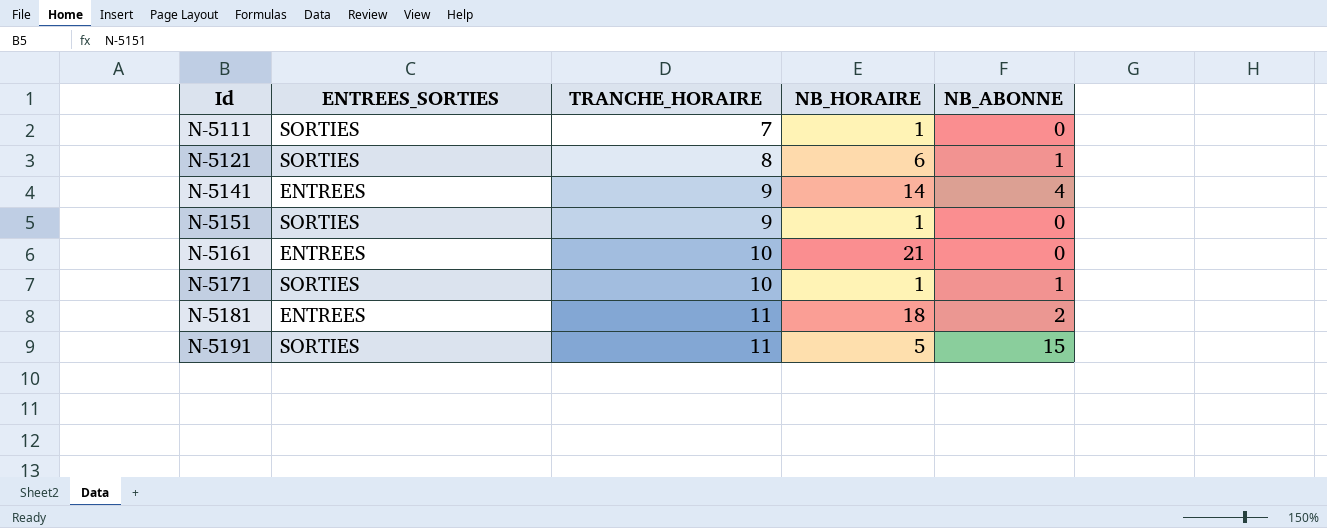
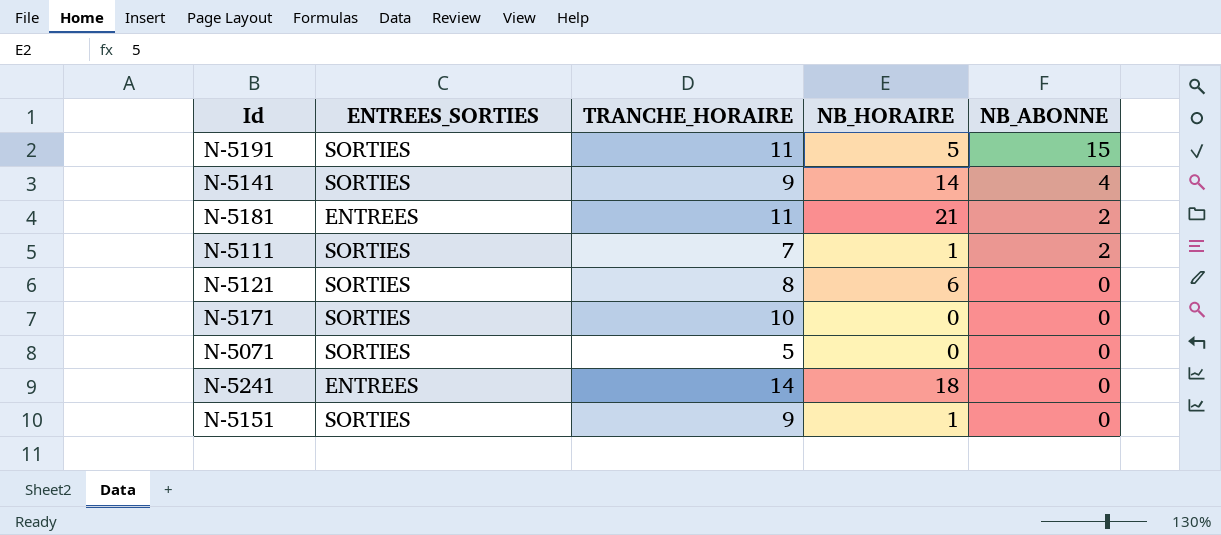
row order: Id ascending -> NB_ABONNE descending
row N-5161: ENTREES | 10 | 21 | 0 -> none
N-5141 | ENTREES_SORTIES: ENTREES -> SORTIES
N-5181 | NB_HORAIRE: 18 -> 21
N-5111 | NB_ABONNE: 0 -> 2
N-5121 | NB_ABONNE: 1 -> 0
N-5171 | NB_HORAIRE: 1 -> 0
N-5171 | NB_ABONNE: 1 -> 0
row N-5071: none -> SORTIES | 5 | 0 | 0
row N-5241: none -> ENTREES | 14 | 18 | 0

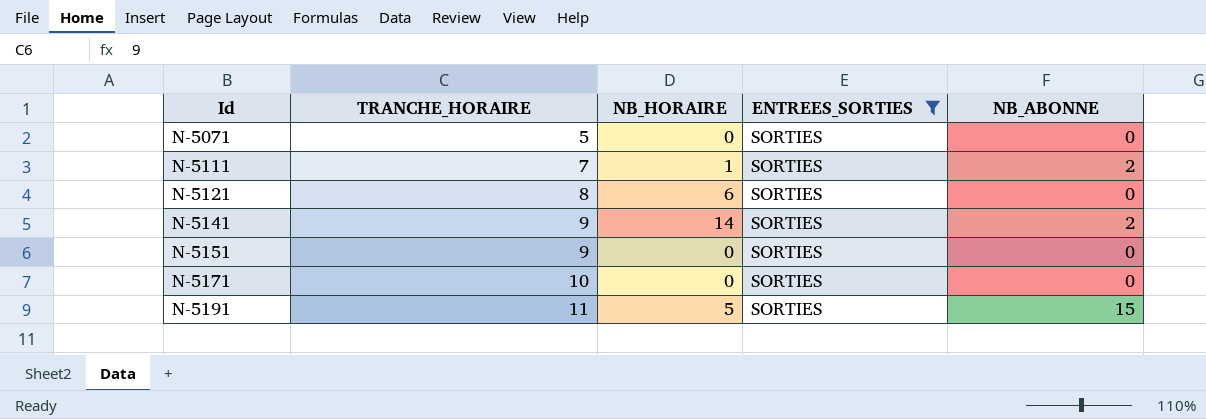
filter: none -> ENTREES_SORTIES = SORTIES
row order: NB_ABONNE descending -> Id ascending
column ENTREES_SORTIES | position: 2 -> 4
N-5141 | NB_ABONNE: 4 -> 2
N-5151 | NB_HORAIRE: 1 -> 0

